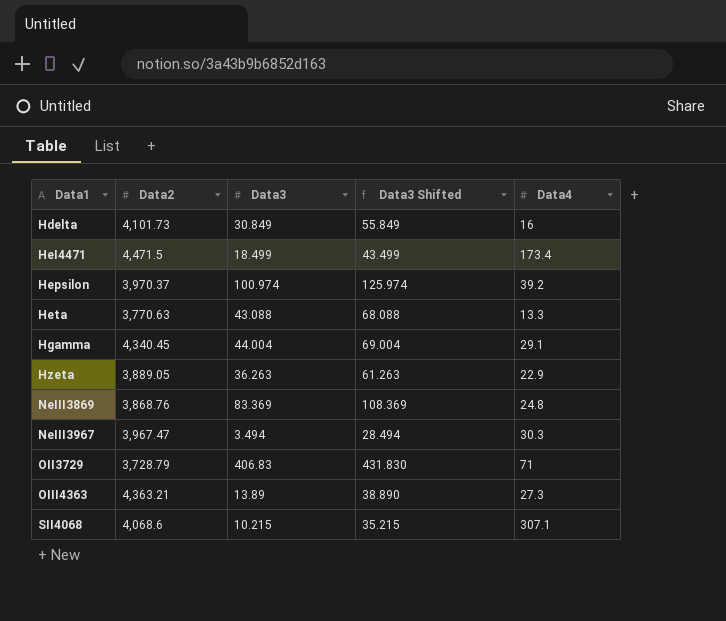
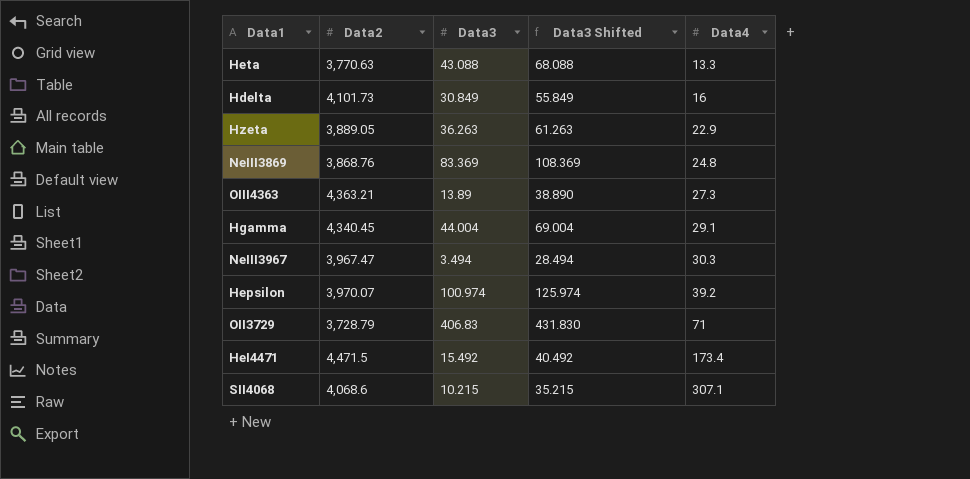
row order: Data1 ascending -> Data4 ascending
Hepsilon | Data2: 3,970.37 -> 3,970.07
HeI4471 | Data3: 18.499 -> 15.492
HeI4471 | Data3 Shifted: 43.499 -> 40.492

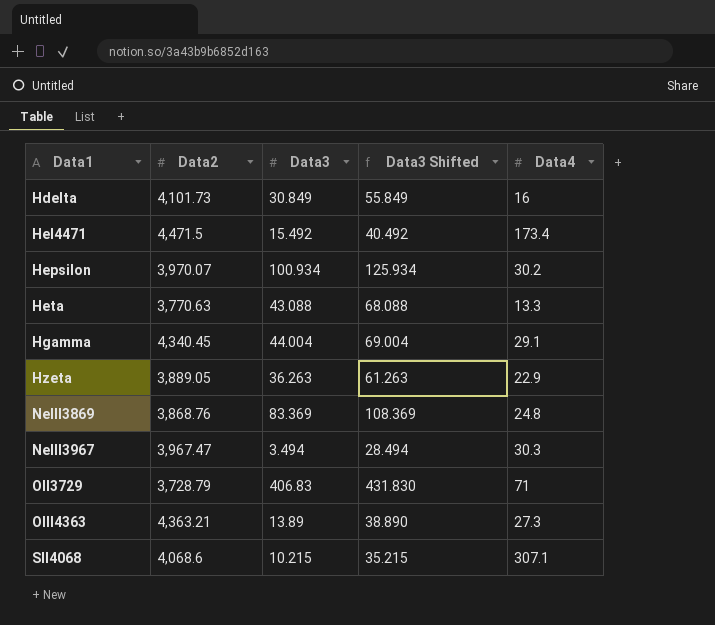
row order: Data4 ascending -> Data1 ascending
Hepsilon | Data3: 100.974 -> 100.934
Hepsilon | Data3 Shifted: 125.974 -> 125.934
Hepsilon | Data4: 39.2 -> 30.2

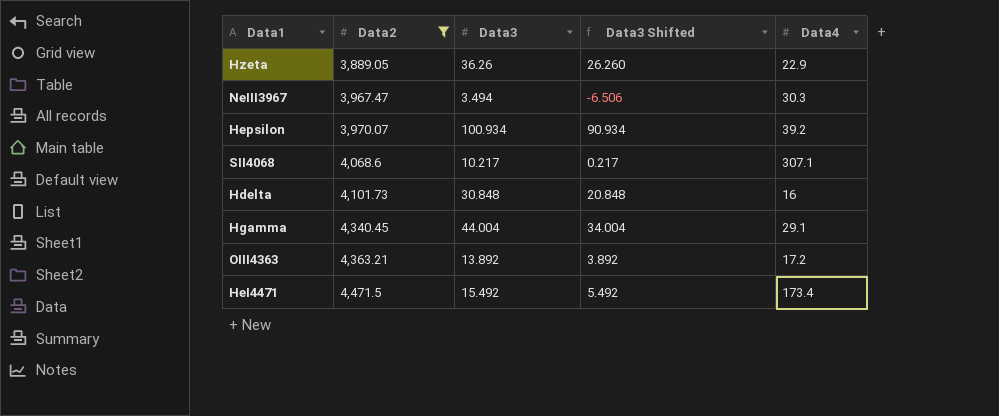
filter: none -> Data2 >= 3,889.05
row order: Data1 ascending -> Data2 ascending
column Data3 Shifted | formula: [Data3] + 25 -> [Data3] - 10
Hzeta | Data3: 36.263 -> 36.26
Hepsilon | Data4: 30.2 -> 39.2
SII4068 | Data3: 10.215 -> 10.217
Hdelta | Data3: 30.849 -> 30.848
OIII4363 | Data3: 13.89 -> 13.892
OIII4363 | Data4: 27.3 -> 17.2

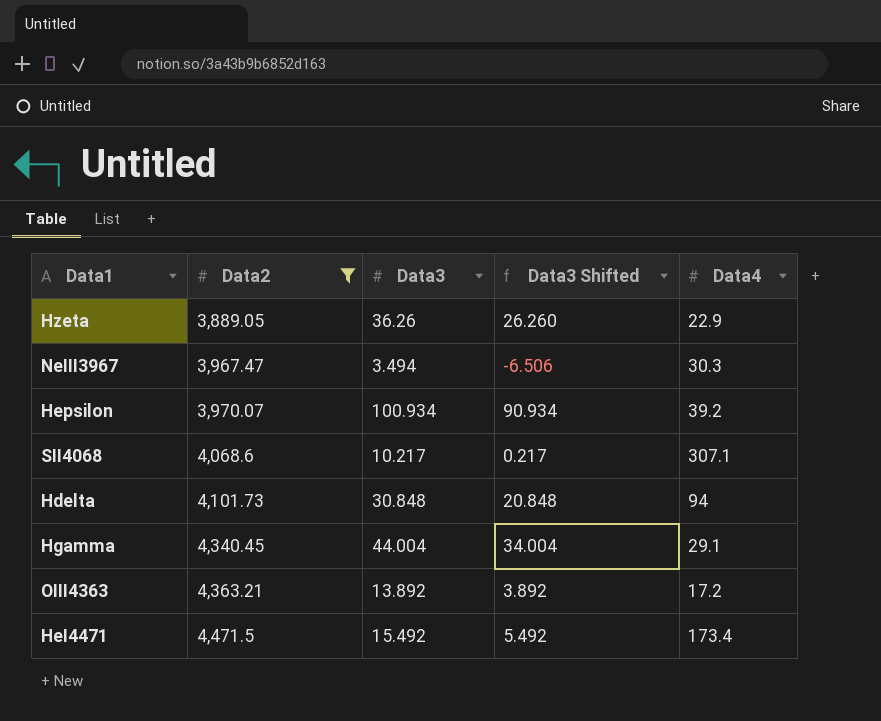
Hdelta | Data4: 16 -> 94

